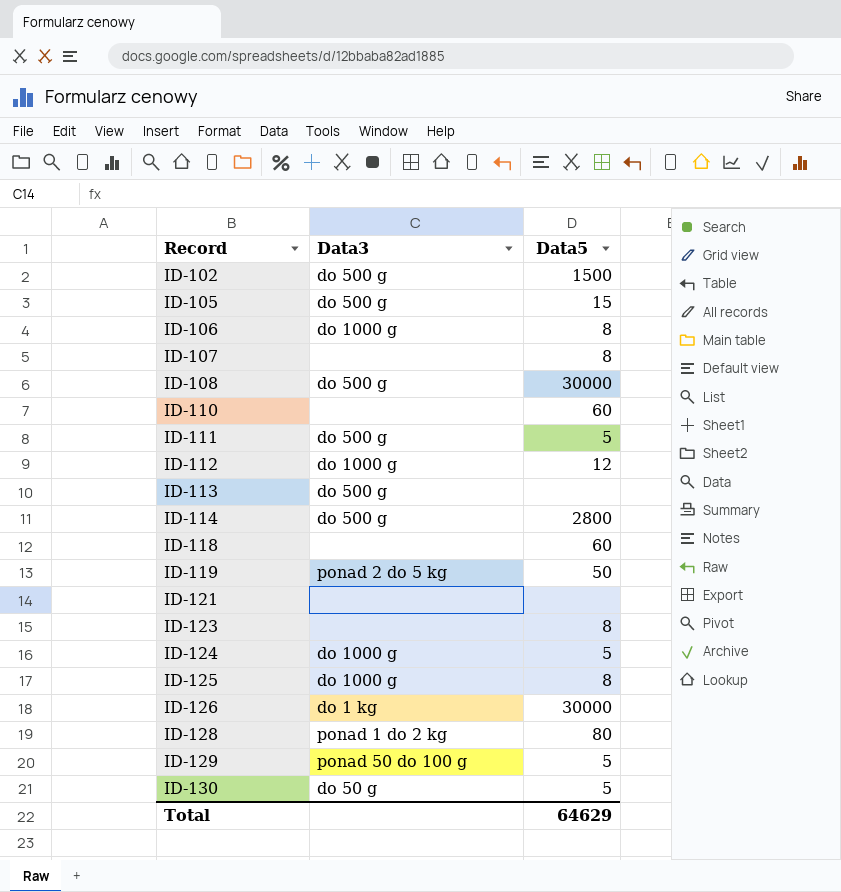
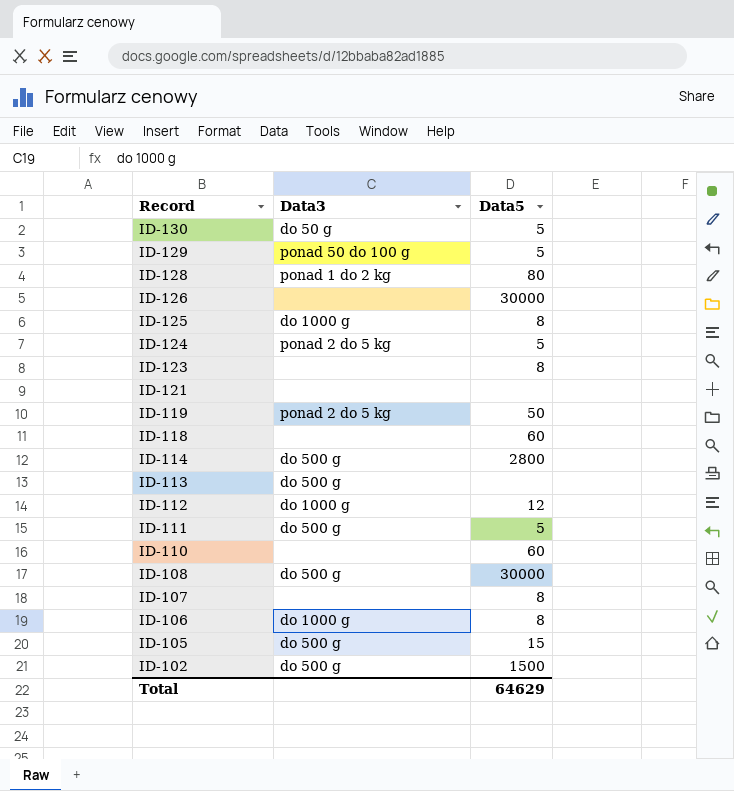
row order: Record ascending -> Record descending
ID-126 | Data3: do 1 kg -> none
ID-124 | Data3: do 1000 g -> ponad 2 do 5 kg

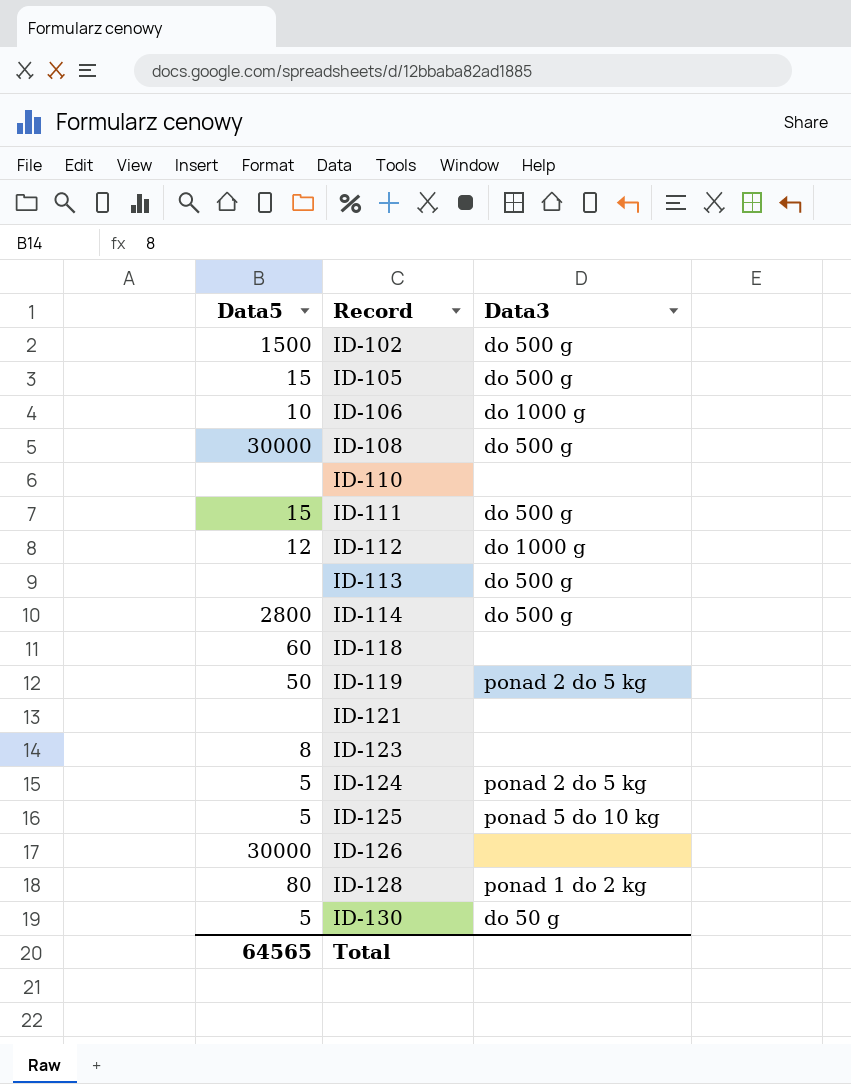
row order: Record descending -> Record ascending
column Data5 | position: 3 -> 1
row ID-129: ponad 50 do 100 g | 5 -> none
row ID-107: none | 8 -> none
ID-106 | Data5: 8 -> 10
ID-110 | Data5: 60 -> none
ID-111 | Data5: 5 -> 15
ID-125 | Data5: 8 -> 5
ID-125 | Data3: do 1000 g -> ponad 5 do 10 kg
Total | Data5: 64629 -> 64565

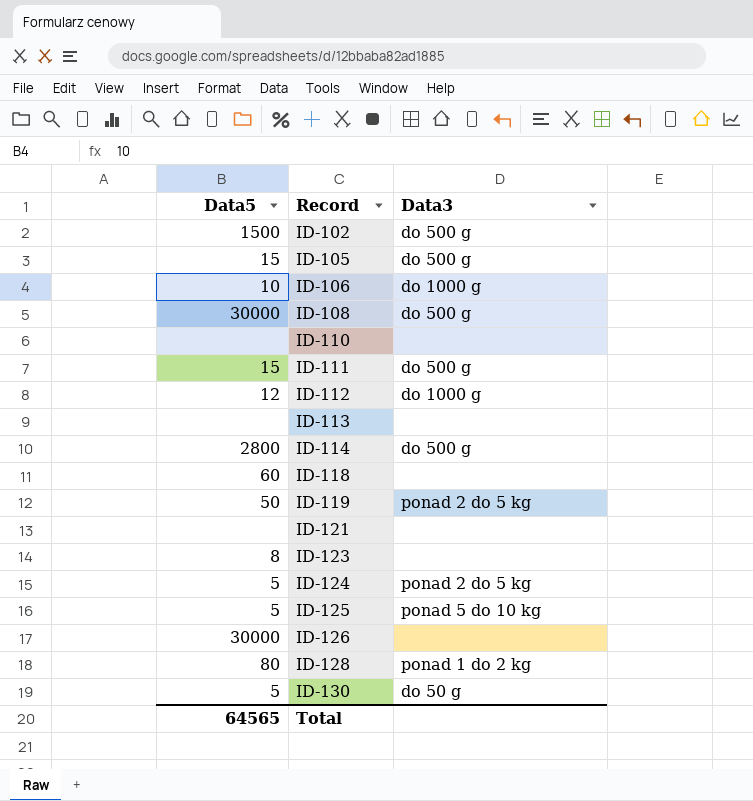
ID-113 | Data3: do 500 g -> none

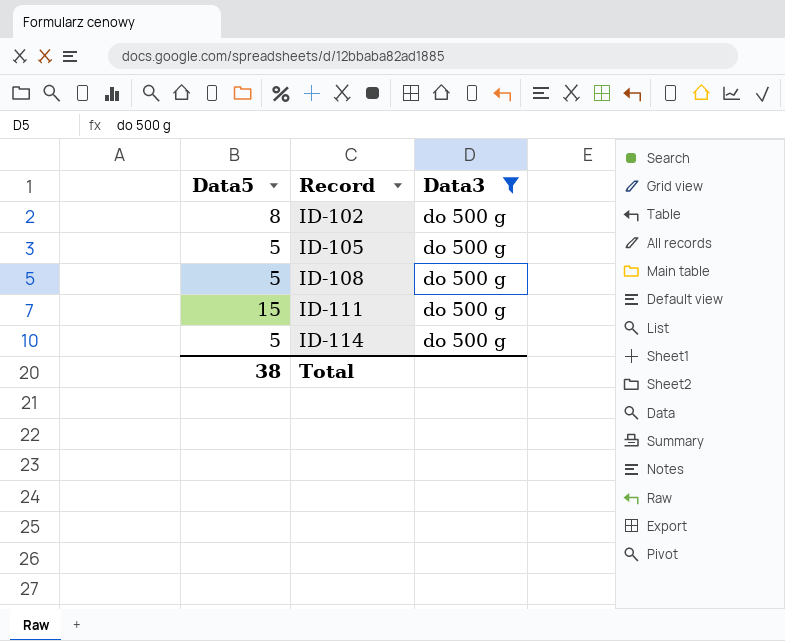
filter: none -> Data3 = do 500 g
ID-102 | Data5: 1500 -> 8
ID-105 | Data5: 15 -> 5
ID-108 | Data5: 30000 -> 5
ID-114 | Data5: 2800 -> 5
Total | Data5: 64565 -> 38

